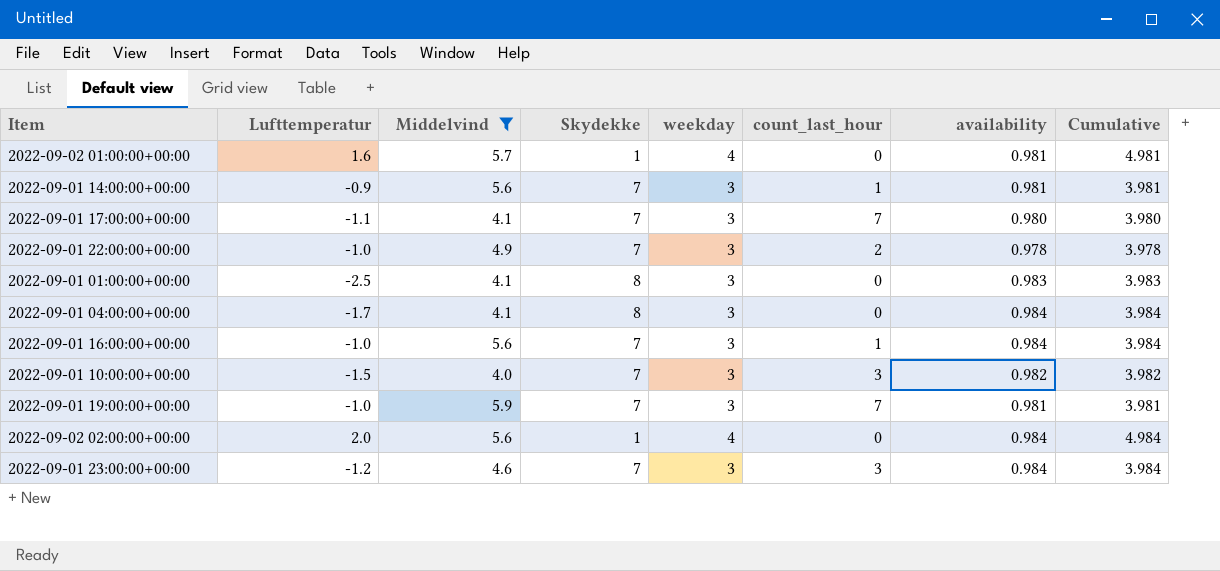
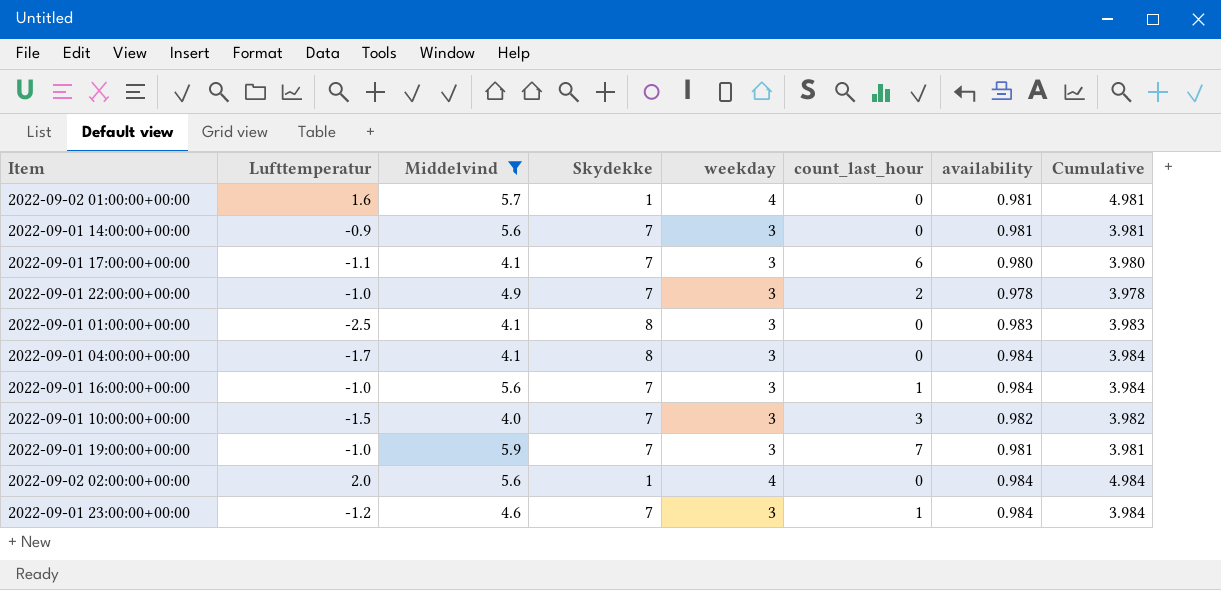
2022-09-01 14:00:00+00:00 | count_last_hour: 1 -> 0
2022-09-01 17:00:00+00:00 | count_last_hour: 7 -> 6
2022-09-01 23:00:00+00:00 | count_last_hour: 3 -> 1

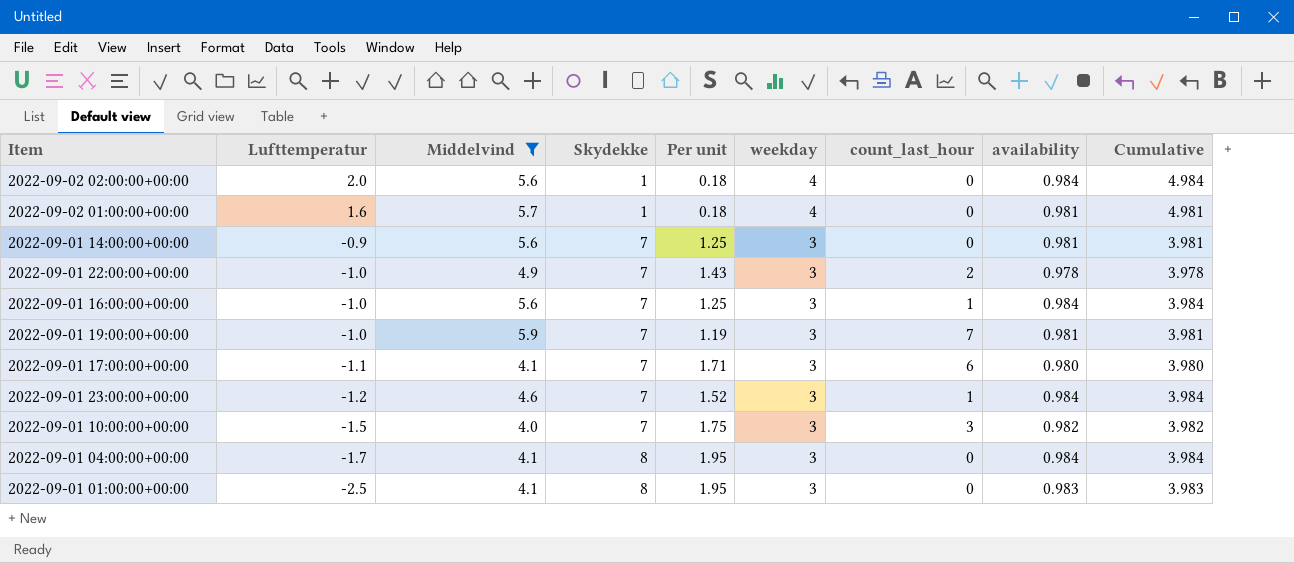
row order: none -> Lufttemperatur descending
column Per unit | formula: none -> [Skydekke] / [Middelvind]

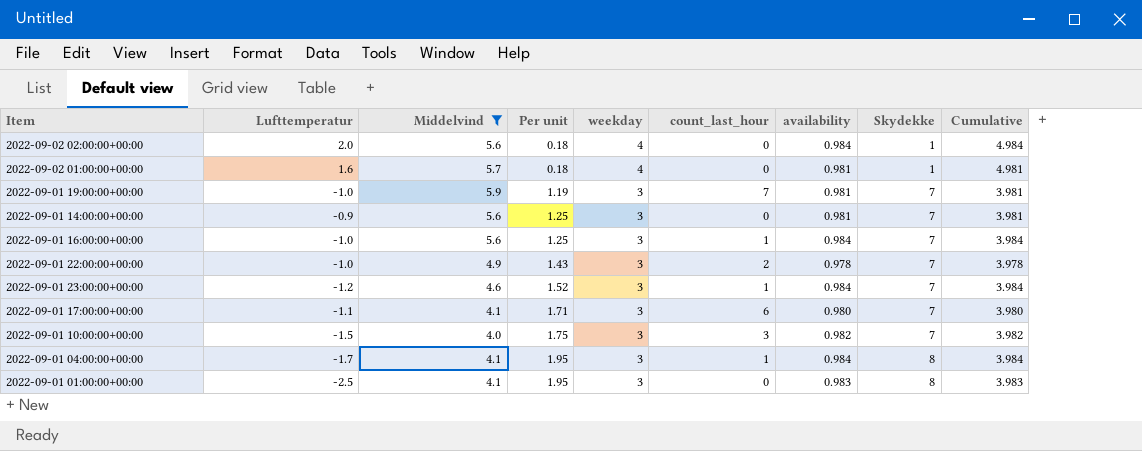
row order: Lufttemperatur descending -> Per unit ascending
column Skydekke | position: 4 -> 8
2022-09-01 04:00:00+00:00 | count_last_hour: 0 -> 1

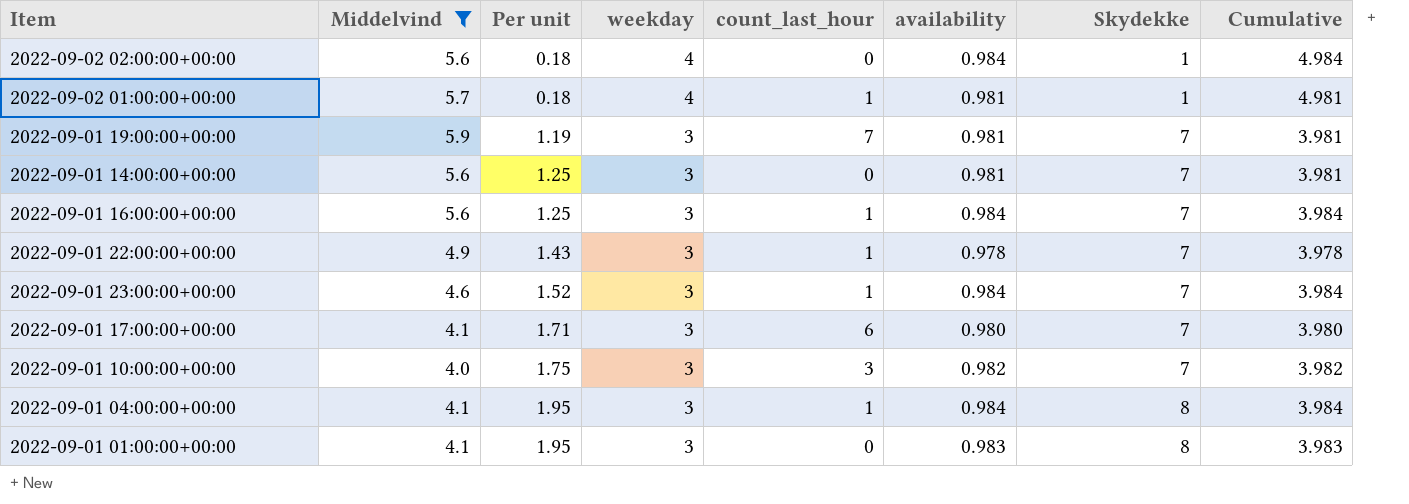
column Lufttemperatur | position: 2 -> none
2022-09-02 01:00:00+00:00 | count_last_hour: 0 -> 1
2022-09-01 22:00:00+00:00 | count_last_hour: 2 -> 1

